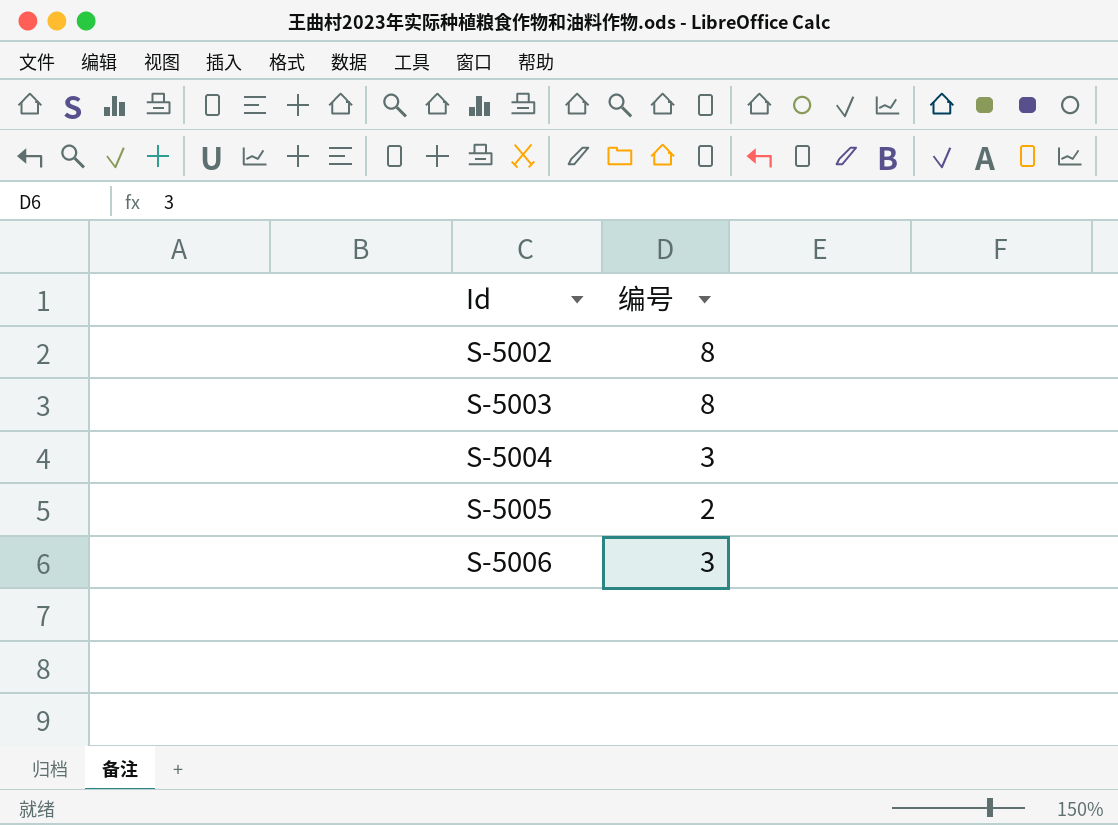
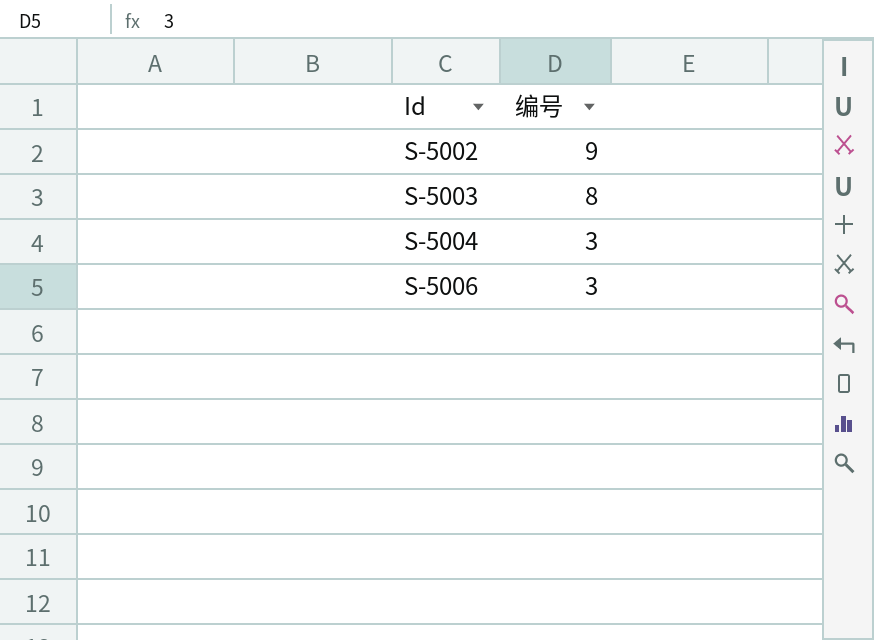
row S-5005: 2 -> none
S-5002 | 编号: 8 -> 9

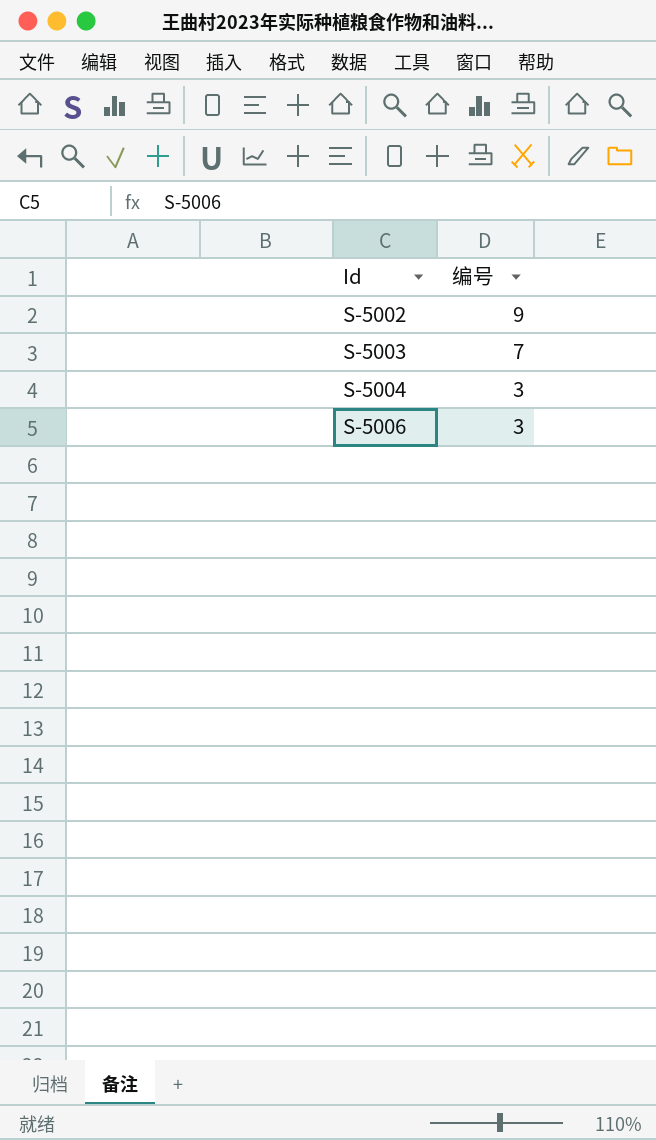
S-5003 | 编号: 8 -> 7

